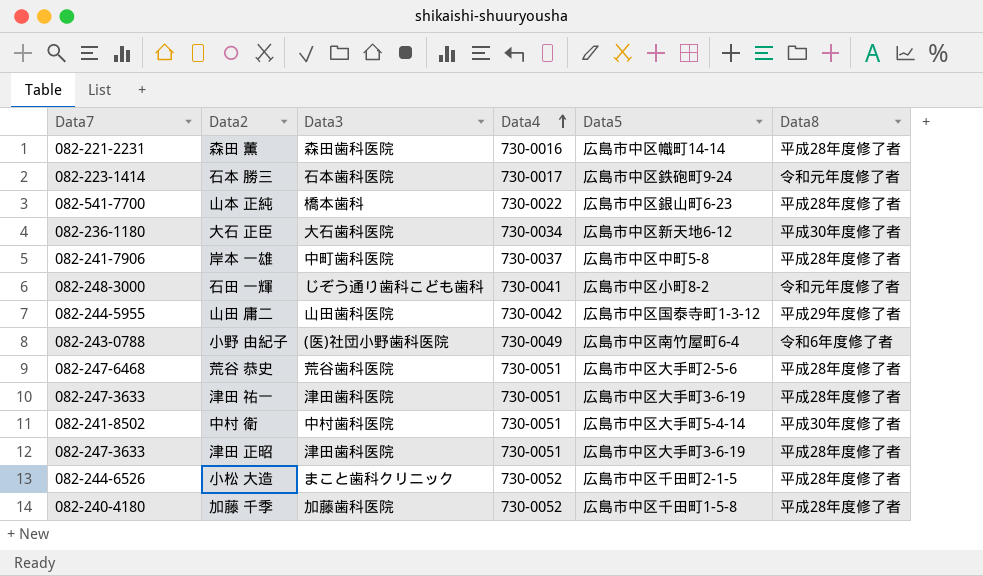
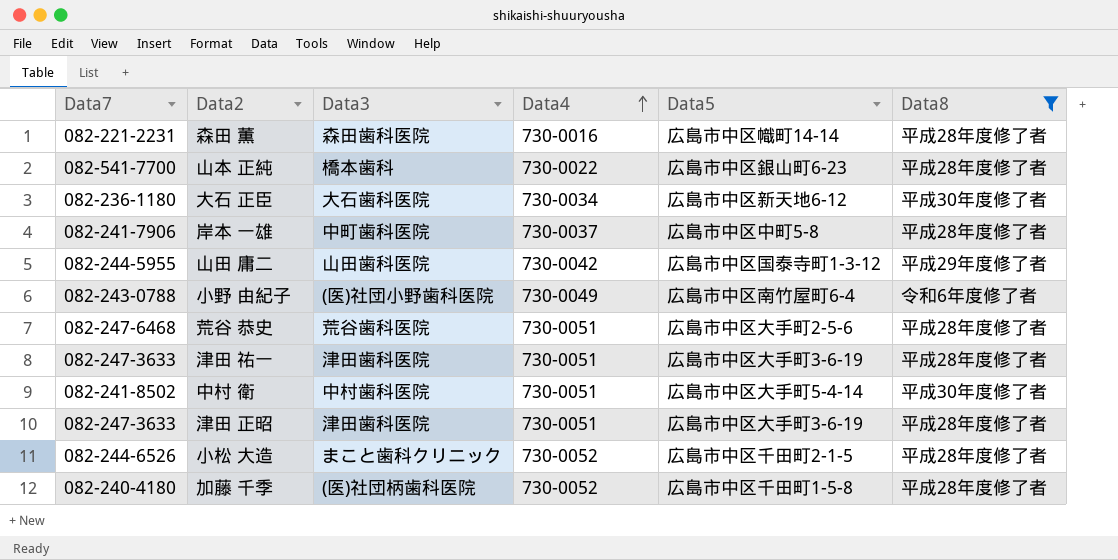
filter: none -> Data8 != 令和元年度修了者
加藤 千季 | Data3: 加藤歯科医院 -> (医)社団柄歯科医院

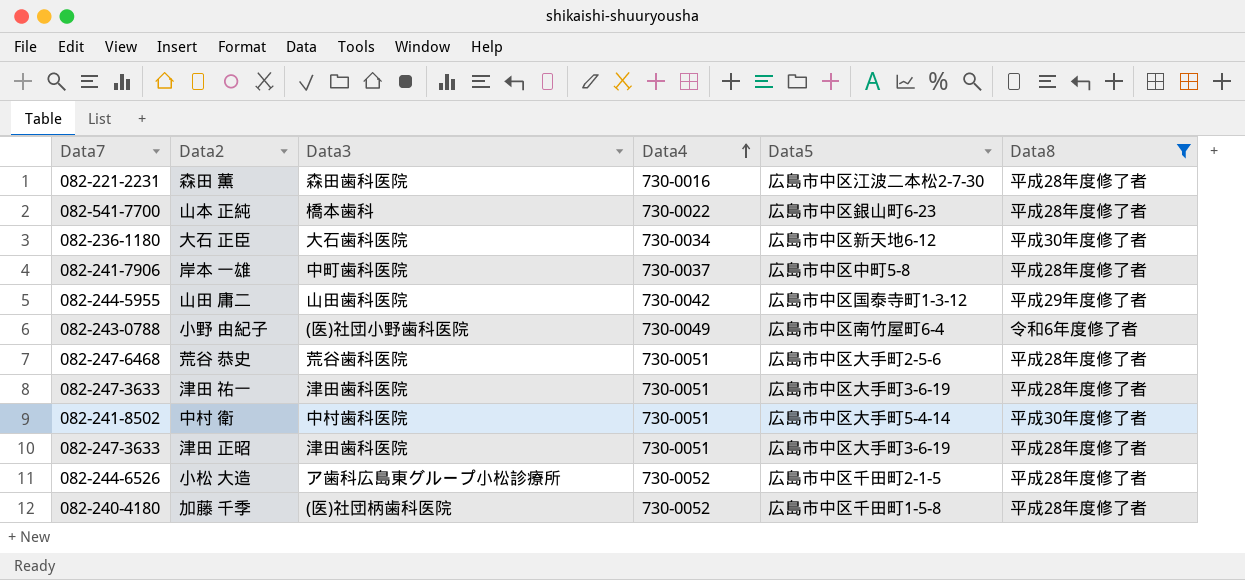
森田 薫 | Data5: 広島市中区幟町14-14 -> 広島市中区江波二本松2-7-30
小松 大造 | Data3: まこと歯科クリニック -> ア歯科広島東グループ小松診療所

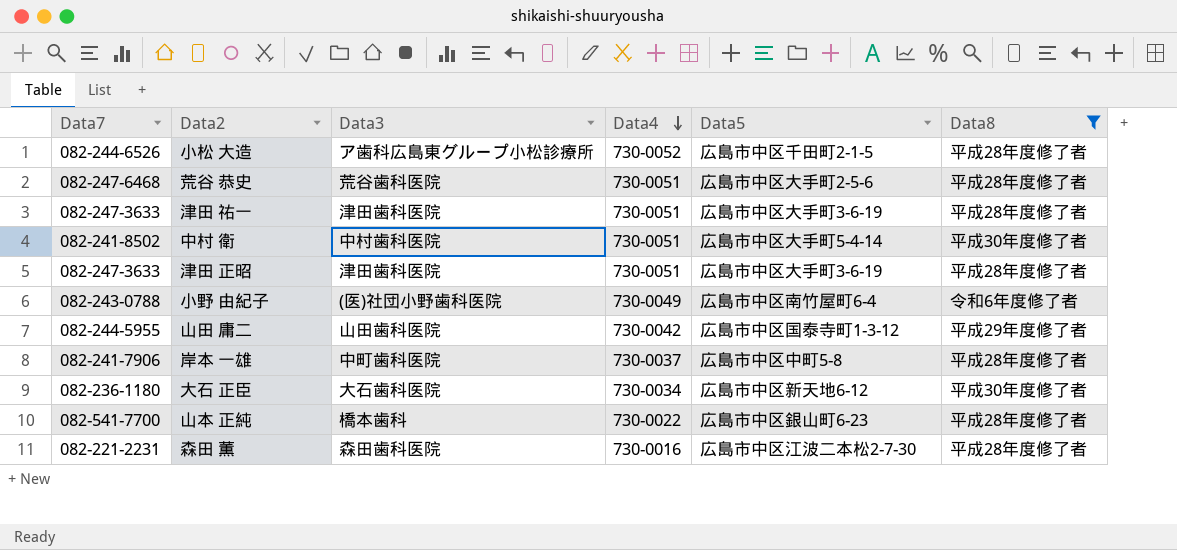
row order: Data4 ascending -> Data4 descending
row 加藤 千季: 082-240-4180 | (医)社団柄歯科医院 | 730-0052 | 広島市中区千田町1-5-8 | 平成28年度修了者 -> none

